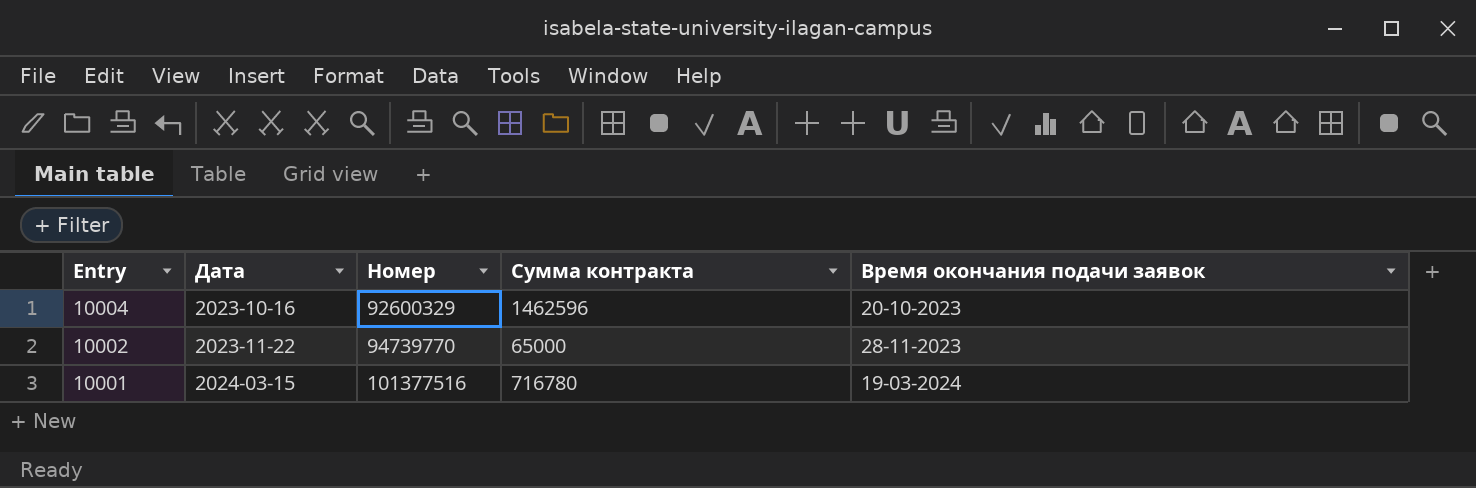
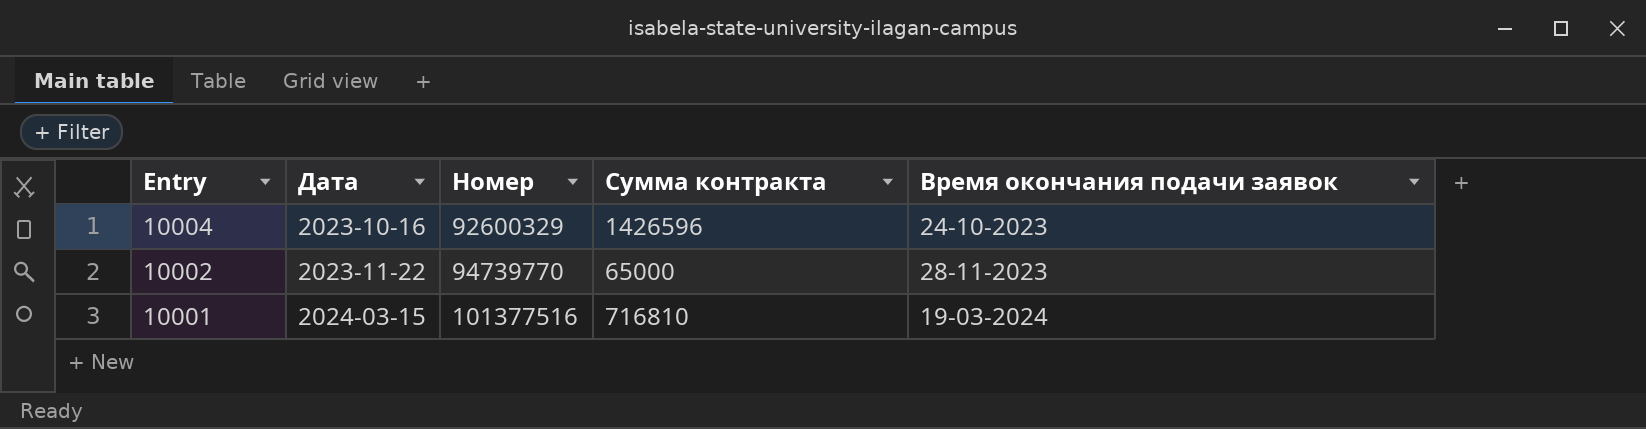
10004 | Сумма контракта: 1462596 -> 1426596
10004 | Время окончания подачи заявок: 20-10-2023 -> 24-10-2023
10001 | Сумма контракта: 716780 -> 716810

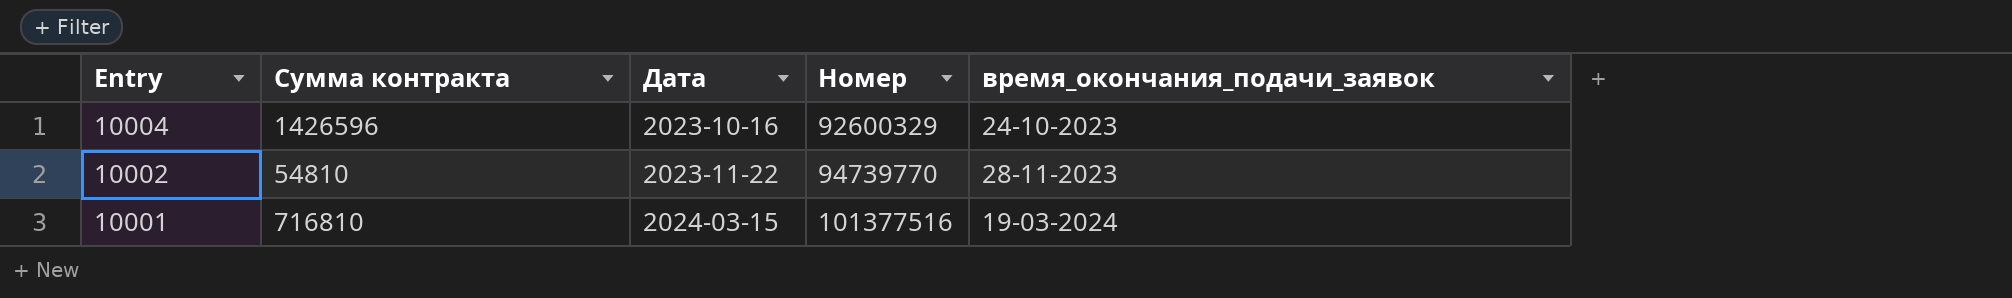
column Сумма контракта | position: 4 -> 2
column name: Время окончания подачи заявок -> время_окончания_подачи_заявок
10002 | Сумма контракта: 65000 -> 54810

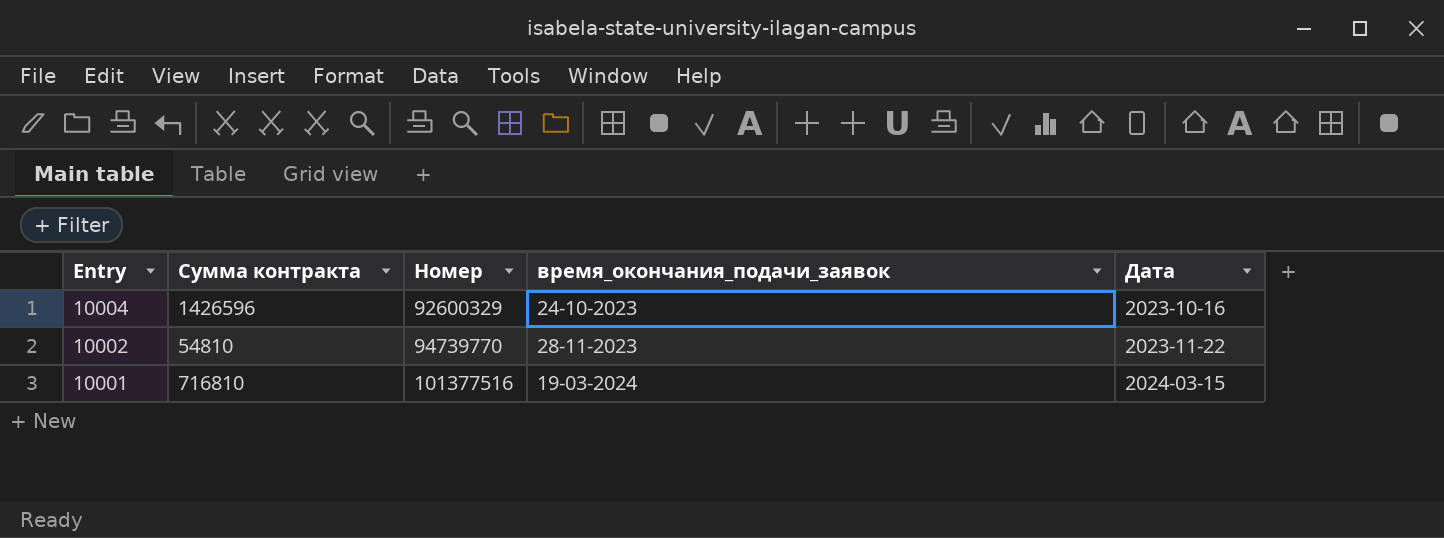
column Дата | position: 3 -> 5

